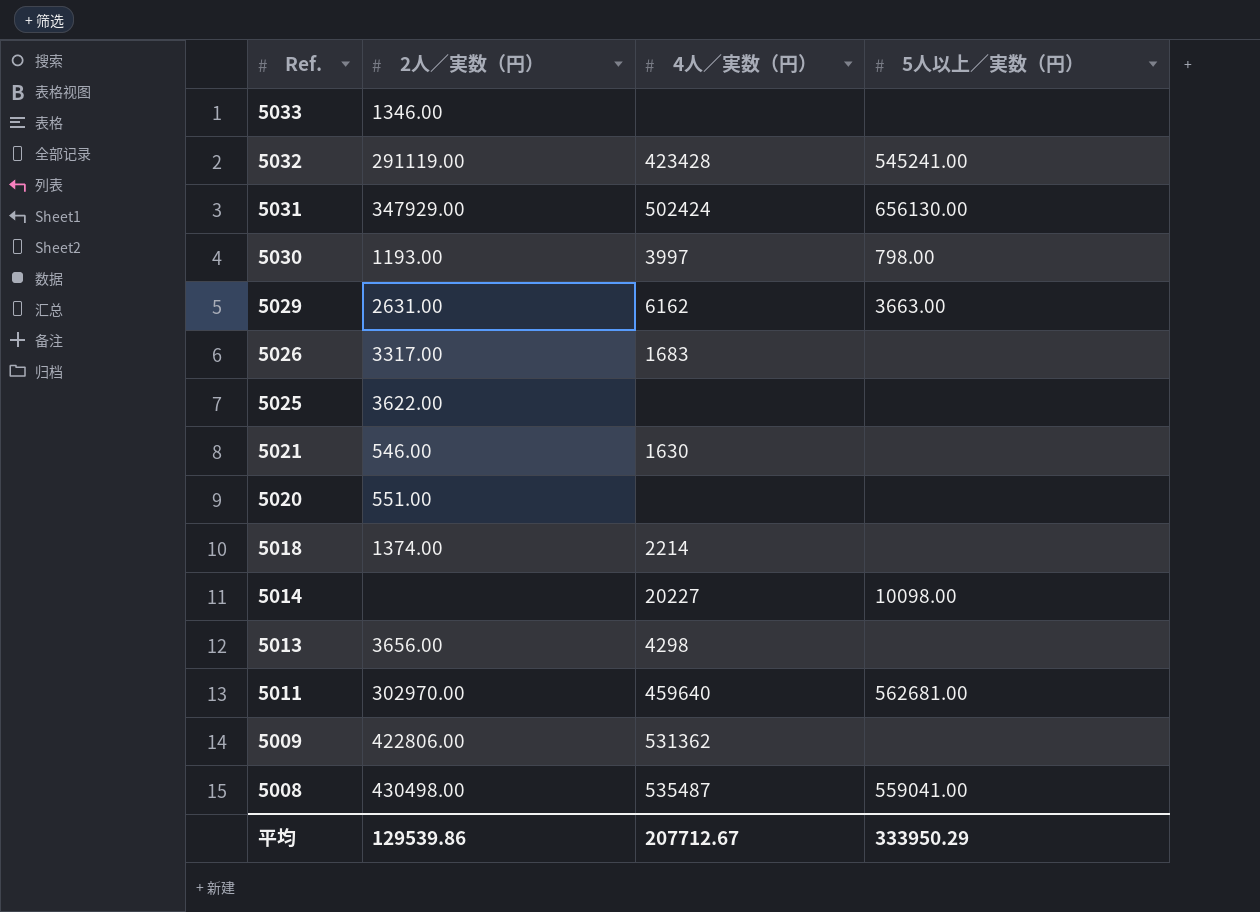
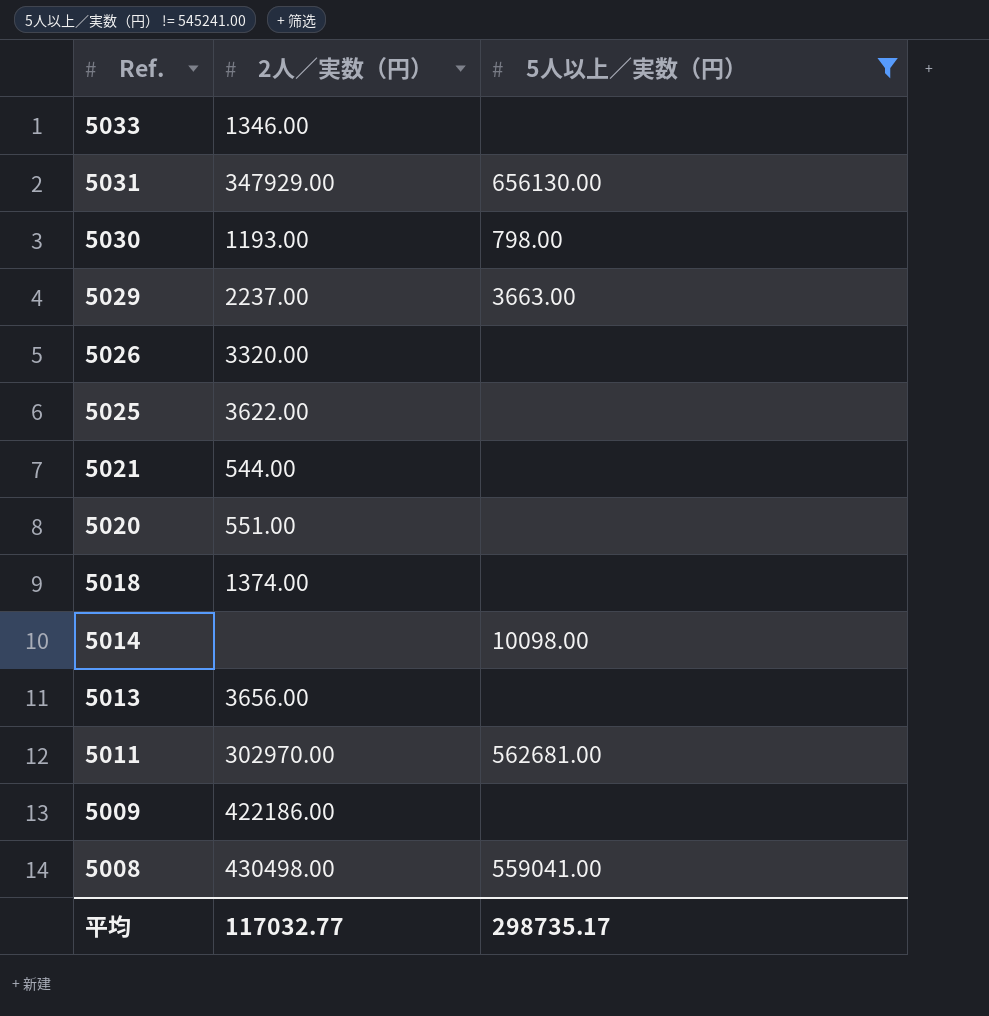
filter: none -> 5人以上／実数（円） != 545241.00
column 4人／実数（円） | position: 3 -> none
5029 | 2人／実数（円）: 2631.00 -> 2237.00
5026 | 2人／実数（円）: 3317.00 -> 3320.00
5021 | 2人／実数（円）: 546.00 -> 544.00
5009 | 2人／実数（円）: 422806.00 -> 422186.00
平均 | 2人／実数（円）: 129539.86 -> 117032.77
平均 | 5人以上／実数（円）: 333950.29 -> 298735.17

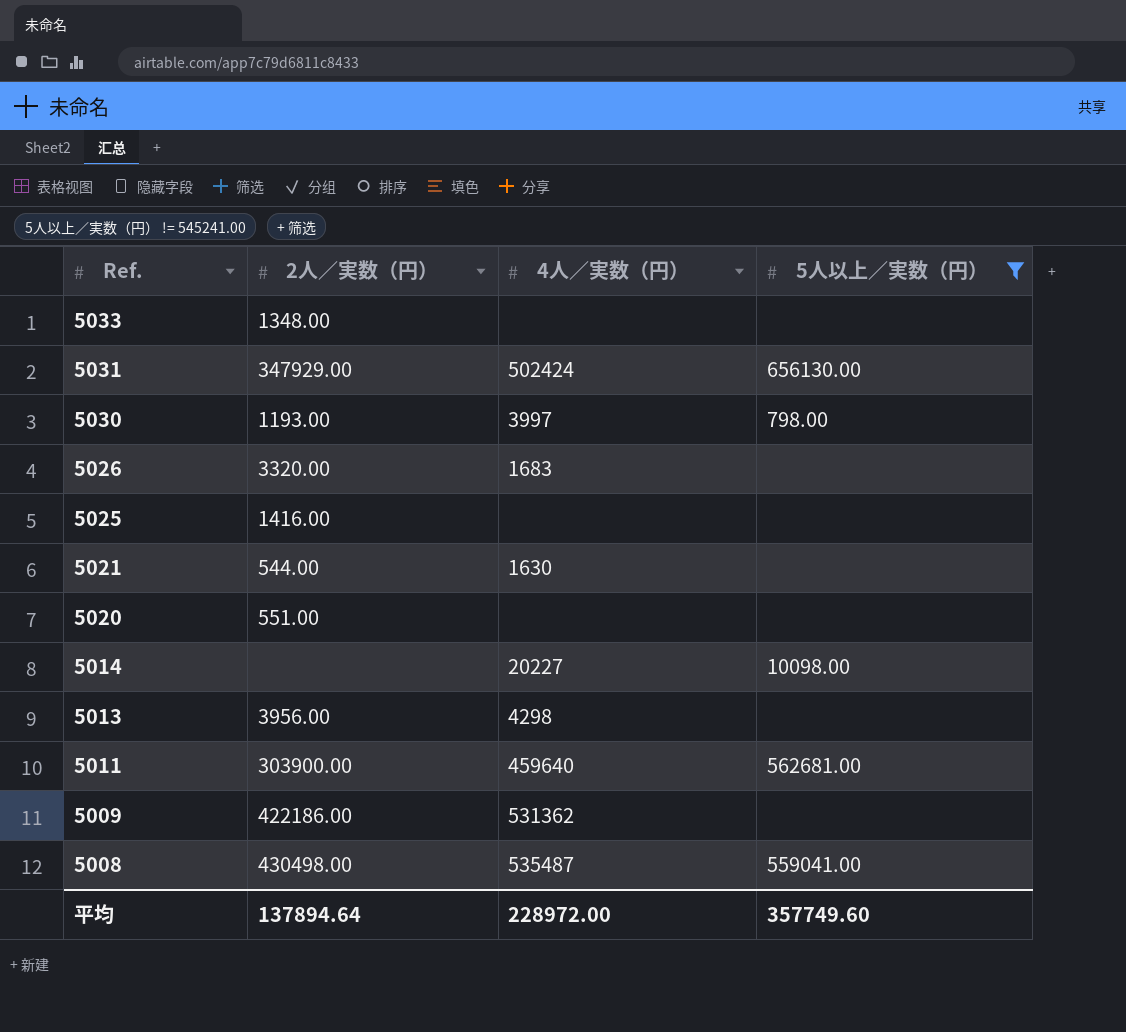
column 4人／実数（円） | position: none -> 3
row 5029: 2237.00 | 3663.00 -> none
row 5018: 1374.00 | none -> none
5033 | 2人／実数（円）: 1346.00 -> 1348.00
5025 | 2人／実数（円）: 3622.00 -> 1416.00
5013 | 2人／実数（円）: 3656.00 -> 3956.00
5011 | 2人／実数（円）: 302970.00 -> 303900.00
平均 | 2人／実数（円）: 117032.77 -> 137894.64
平均 | 5人以上／実数（円）: 298735.17 -> 357749.60

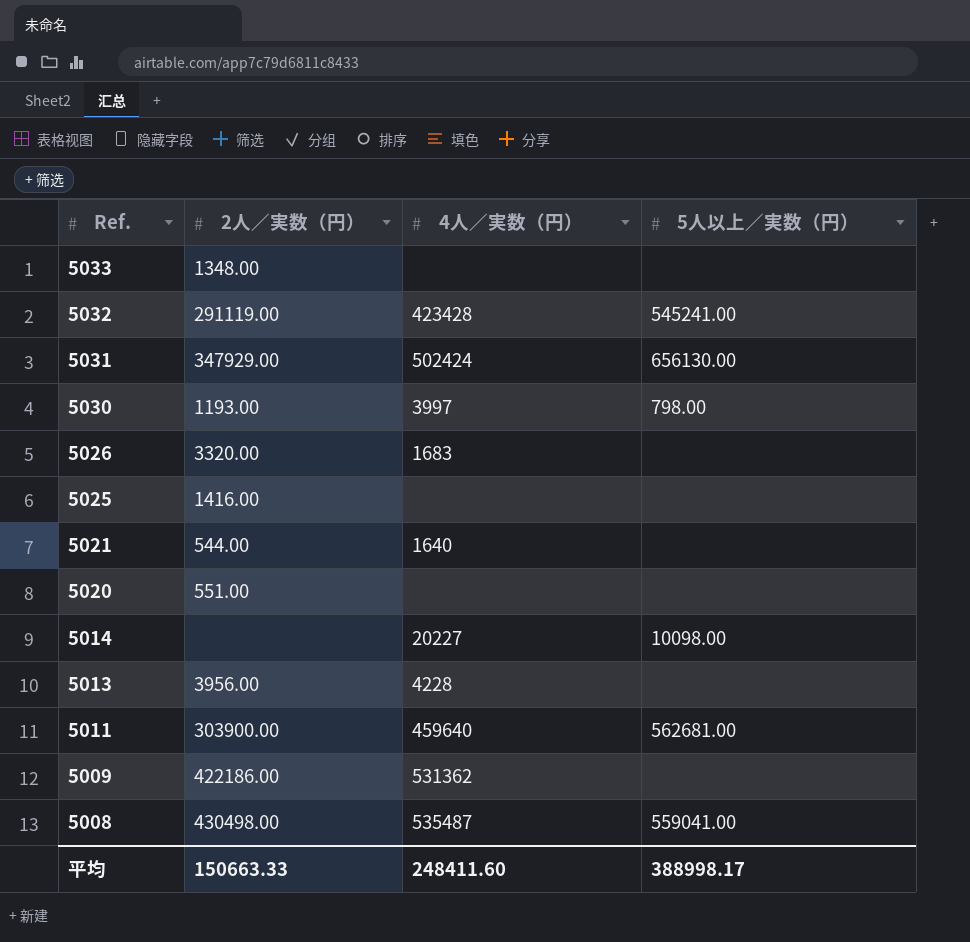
filter: 5人以上／実数（円） != 545241.00 -> none
5021 | 4人／実数（円）: 1630 -> 1640
5013 | 4人／実数（円）: 4298 -> 4228
平均 | 2人／実数（円）: 137894.64 -> 150663.33
平均 | 4人／実数（円）: 228972.00 -> 248411.60
平均 | 5人以上／実数（円）: 357749.60 -> 388998.17

